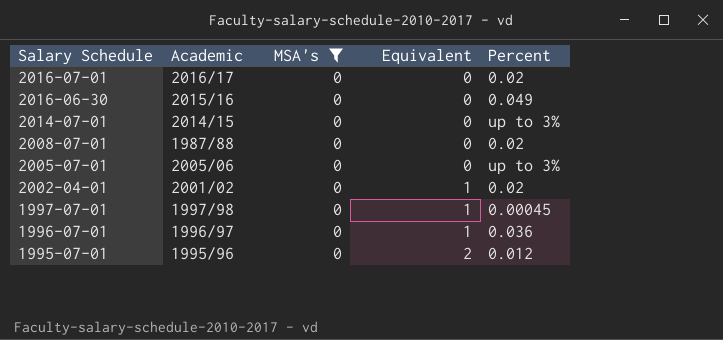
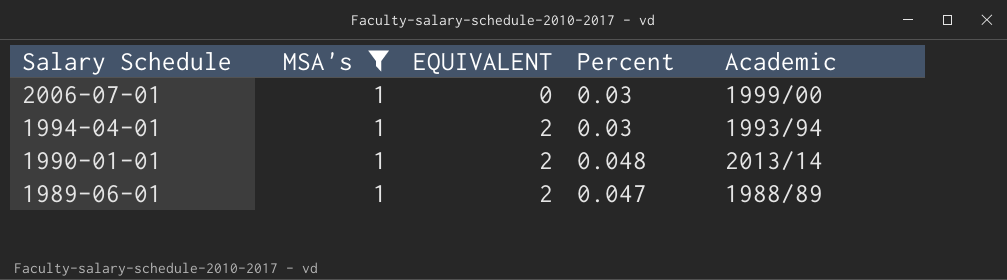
filter: MSA's = 0 -> MSA's = 1
column name: Equivalent -> EQUIVALENT
column Academic | position: 2 -> 5

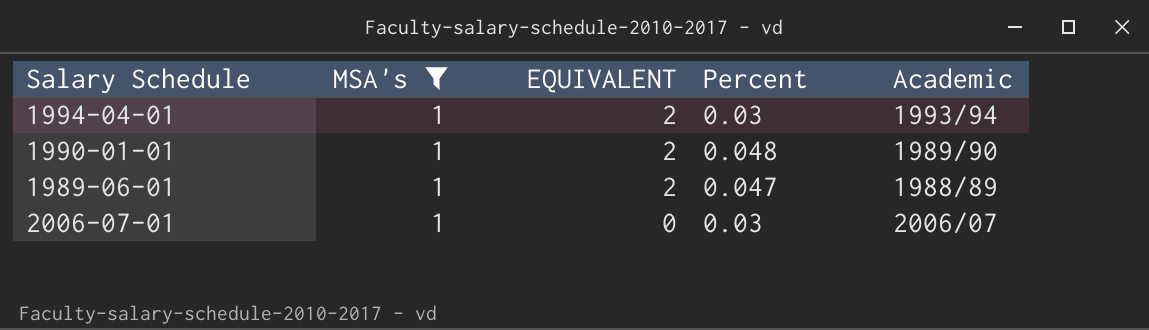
row order: Salary Schedule descending -> EQUIVALENT descending
1990-01-01 | Academic: 2013/14 -> 1989/90
2006-07-01 | Academic: 1999/00 -> 2006/07

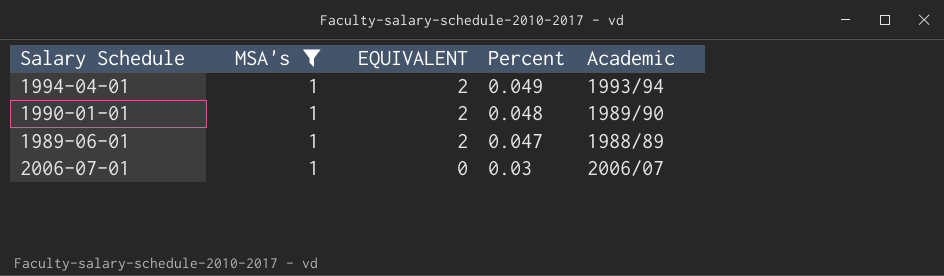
1994-04-01 | Percent: 0.03 -> 0.049

